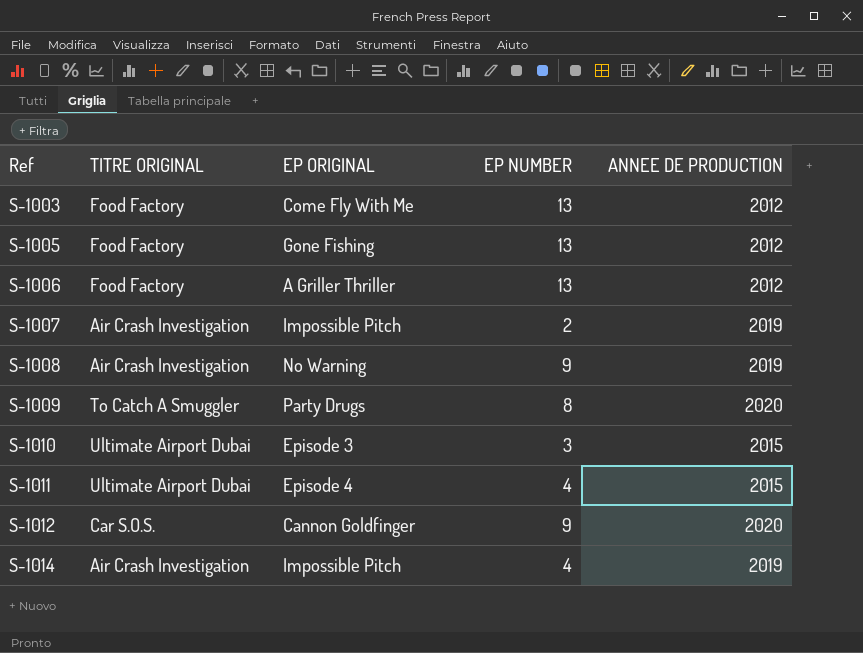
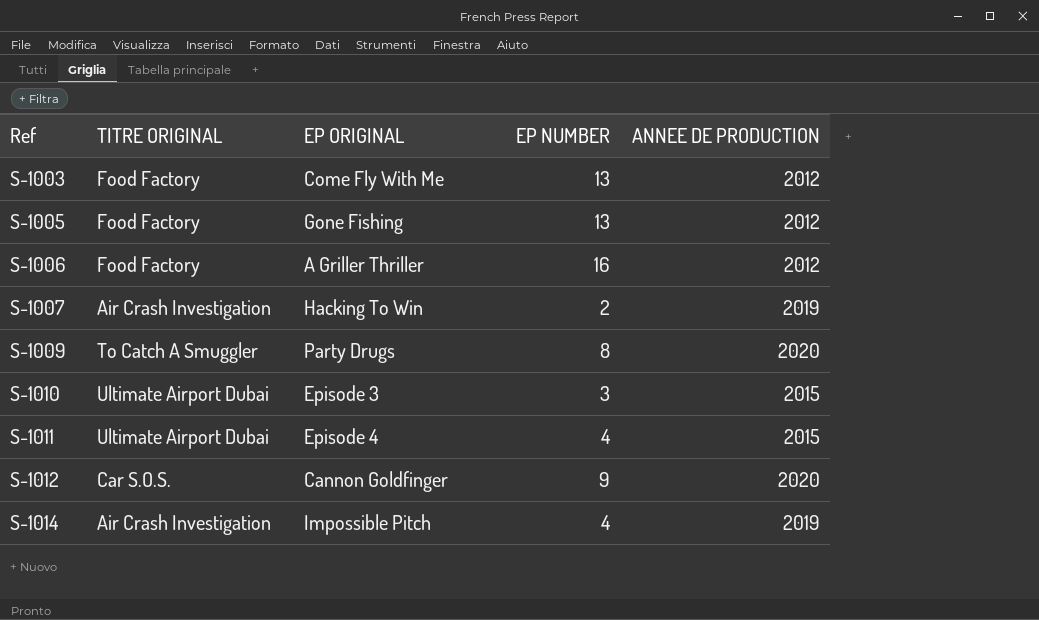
row S-1008: Air Crash Investigation | No Warning | 9 | 2019 -> none
S-1006 | EP NUMBER: 13 -> 16
S-1007 | EP ORIGINAL: Impossible Pitch -> Hacking To Win

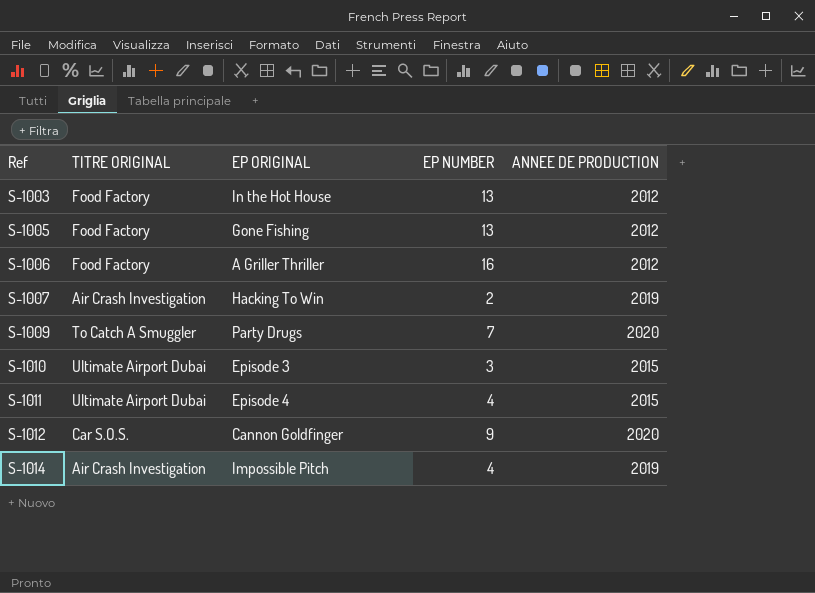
S-1003 | EP ORIGINAL: Come Fly With Me -> In the Hot House
S-1009 | EP NUMBER: 8 -> 7

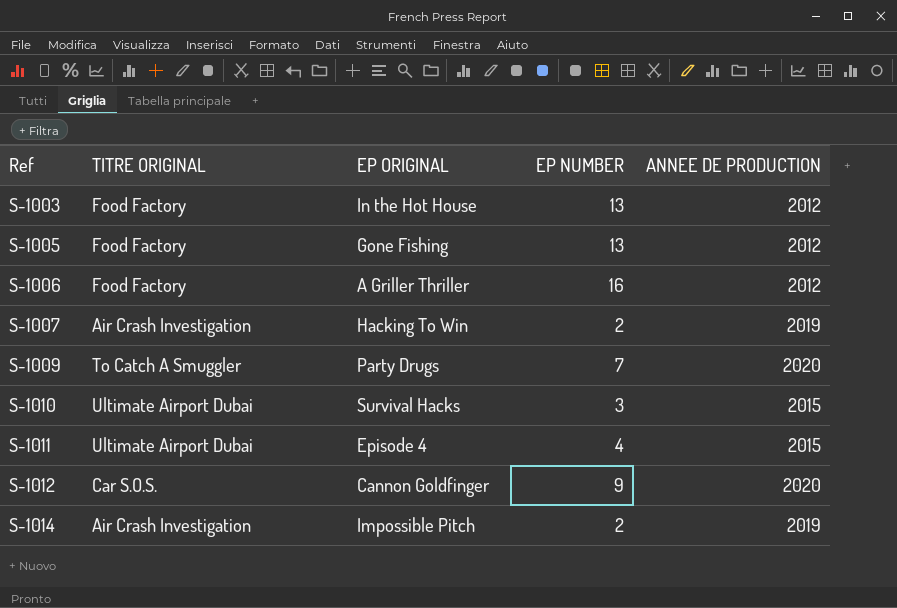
S-1010 | EP ORIGINAL: Episode 3 -> Survival Hacks
S-1014 | EP NUMBER: 4 -> 2

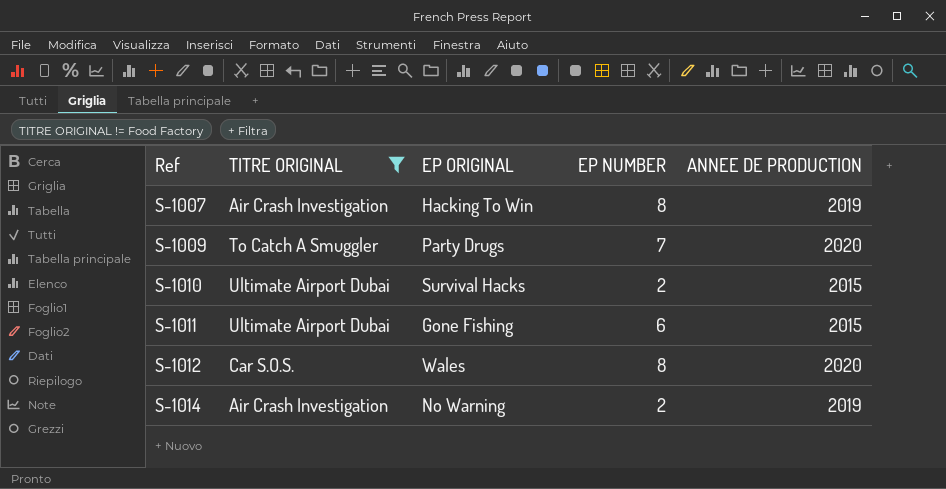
filter: none -> TITRE ORIGINAL != Food Factory
S-1007 | EP NUMBER: 2 -> 8
S-1010 | EP NUMBER: 3 -> 2
S-1011 | EP ORIGINAL: Episode 4 -> Gone Fishing
S-1011 | EP NUMBER: 4 -> 6
S-1012 | EP ORIGINAL: Cannon Goldfinger -> Wales
S-1012 | EP NUMBER: 9 -> 8
S-1014 | EP ORIGINAL: Impossible Pitch -> No Warning

